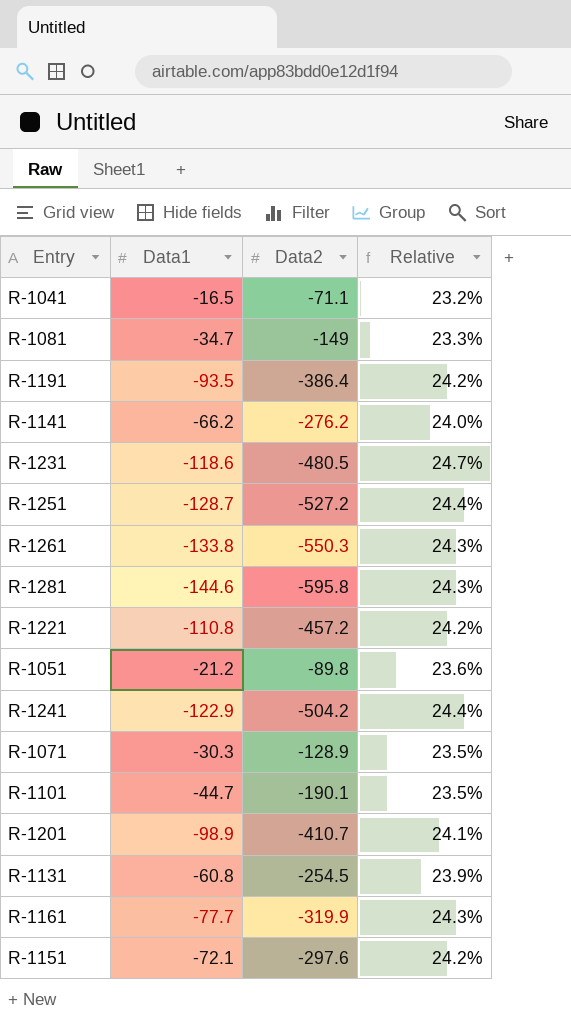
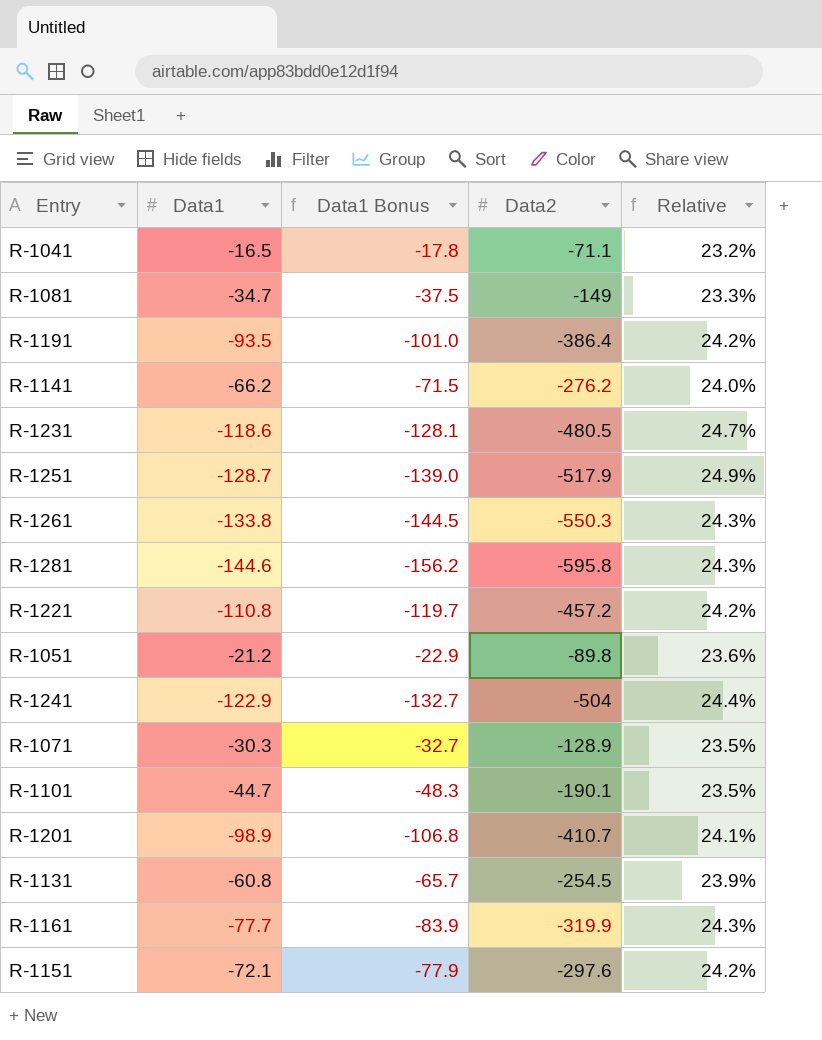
column Data1 Bonus | formula: none -> [Data1] * 1.08
R-1251 | Data2: -527.2 -> -517.9
R-1251 | Relative: 24.4% -> 24.9%
R-1241 | Data2: -504.2 -> -504

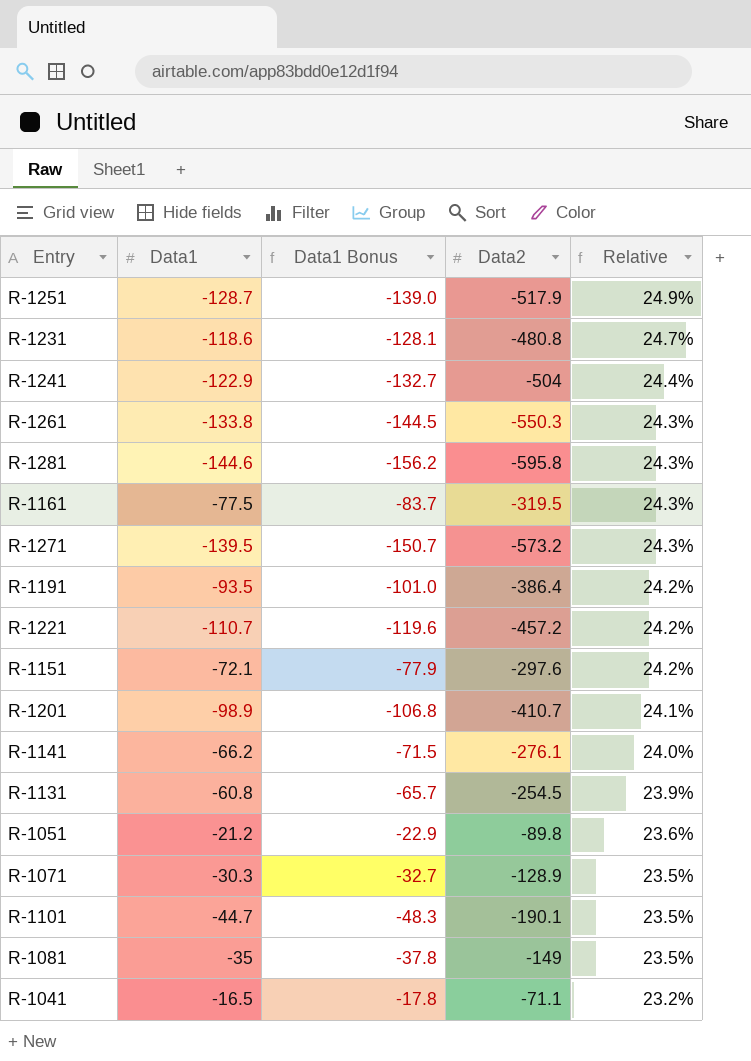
row order: none -> Relative descending
R-1231 | Data2: -480.5 -> -480.8
R-1161 | Data1: -77.7 -> -77.5
R-1161 | Data1 Bonus: -83.9 -> -83.7
R-1161 | Data2: -319.9 -> -319.5
row R-1271: none -> -139.5 | -150.7 | -573.2 | 24.3%
R-1221 | Data1: -110.8 -> -110.7
R-1221 | Data1 Bonus: -119.7 -> -119.6
R-1141 | Data2: -276.2 -> -276.1
R-1081 | Data1: -34.7 -> -35
R-1081 | Data1 Bonus: -37.5 -> -37.8
R-1081 | Relative: 23.3% -> 23.5%

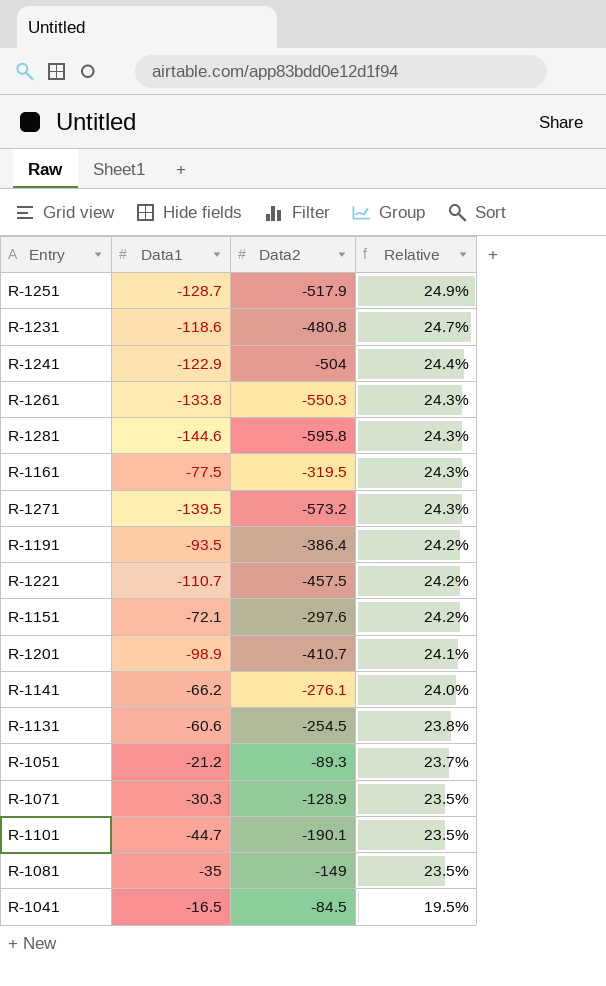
column Data1 Bonus | formula: [Data1] * 1.08 -> none
R-1221 | Data2: -457.2 -> -457.5
R-1131 | Data1: -60.8 -> -60.6
R-1131 | Relative: 23.9% -> 23.8%
R-1051 | Data2: -89.8 -> -89.3
R-1051 | Relative: 23.6% -> 23.7%
R-1041 | Data2: -71.1 -> -84.5
R-1041 | Relative: 23.2% -> 19.5%

